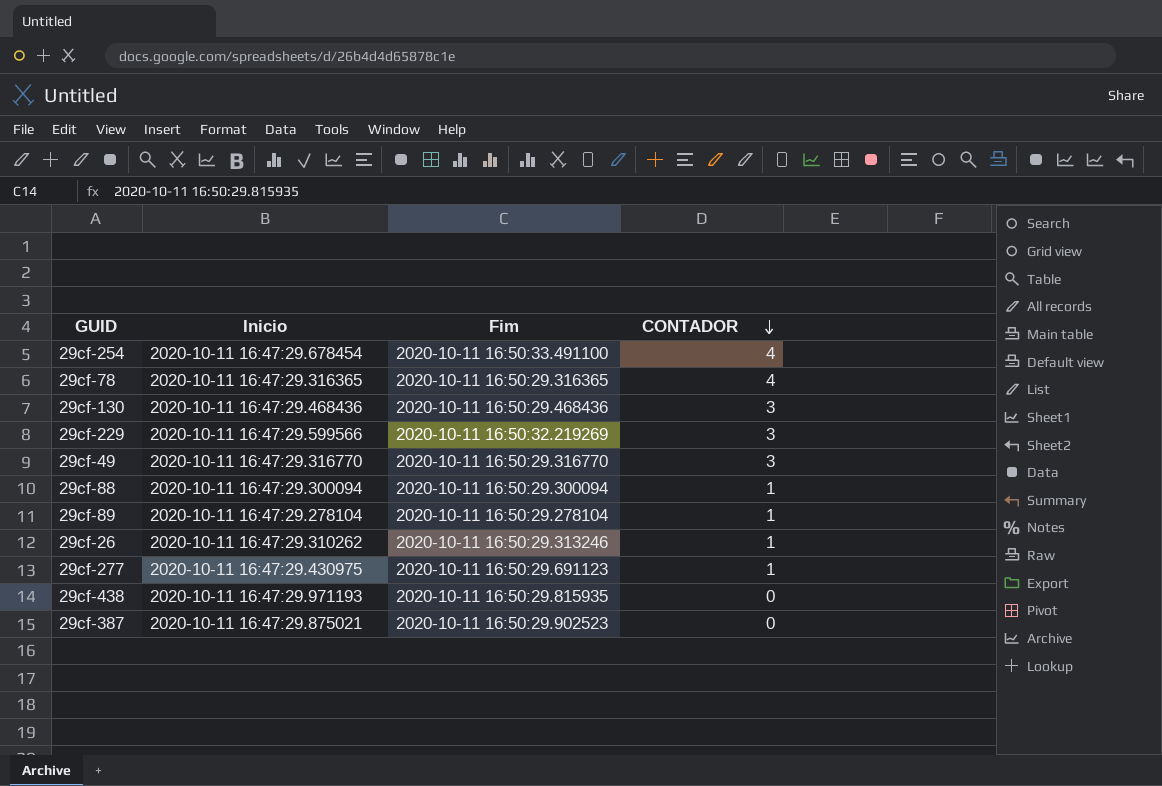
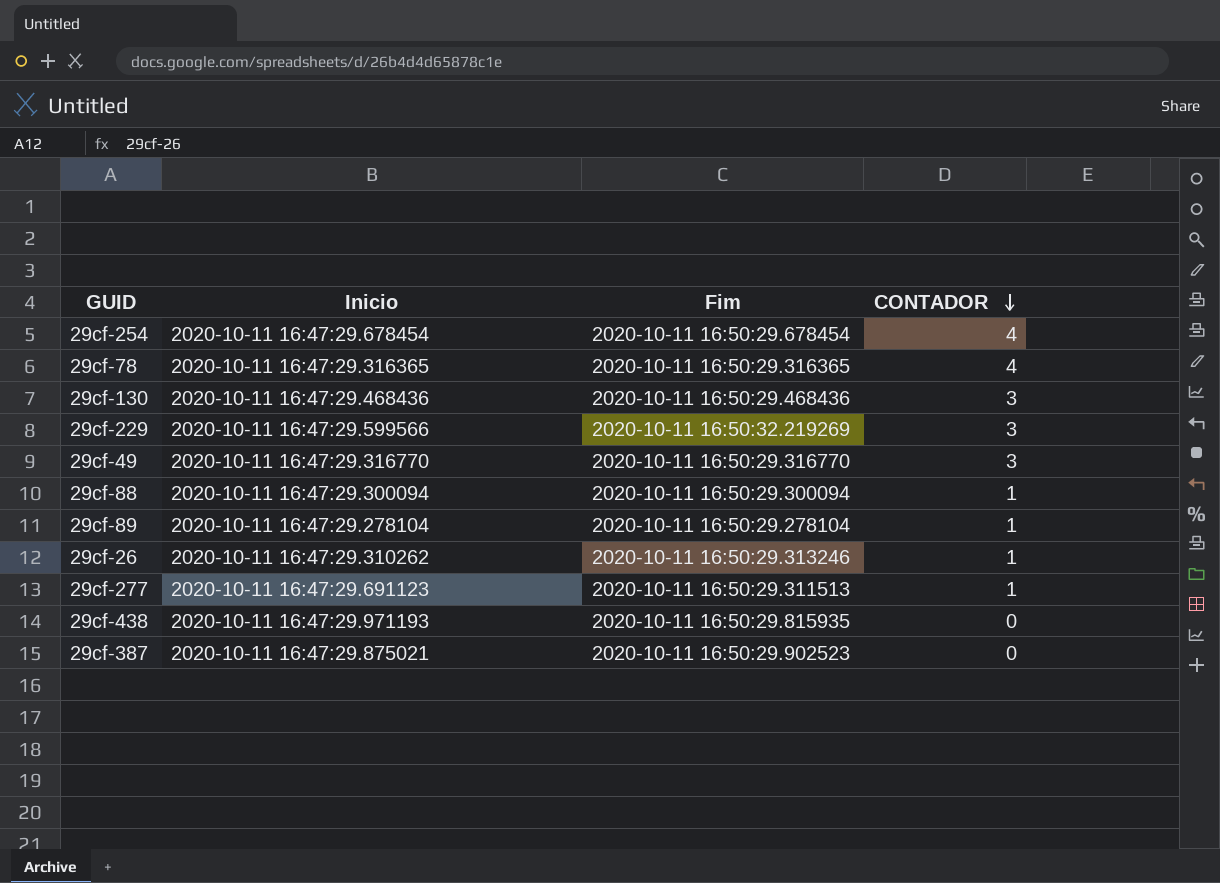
29cf-254 | Fim: 2020-10-11 16:50:33.491100 -> 2020-10-11 16:50:29.678454
29cf-277 | Inicio: 2020-10-11 16:47:29.430975 -> 2020-10-11 16:47:29.691123
29cf-277 | Fim: 2020-10-11 16:50:29.691123 -> 2020-10-11 16:50:29.311513

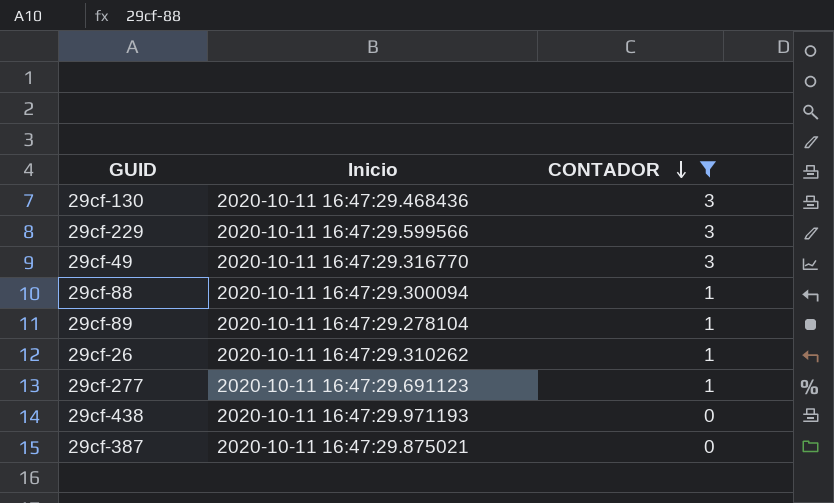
filter: none -> CONTADOR != 4
column Fim | position: 3 -> none

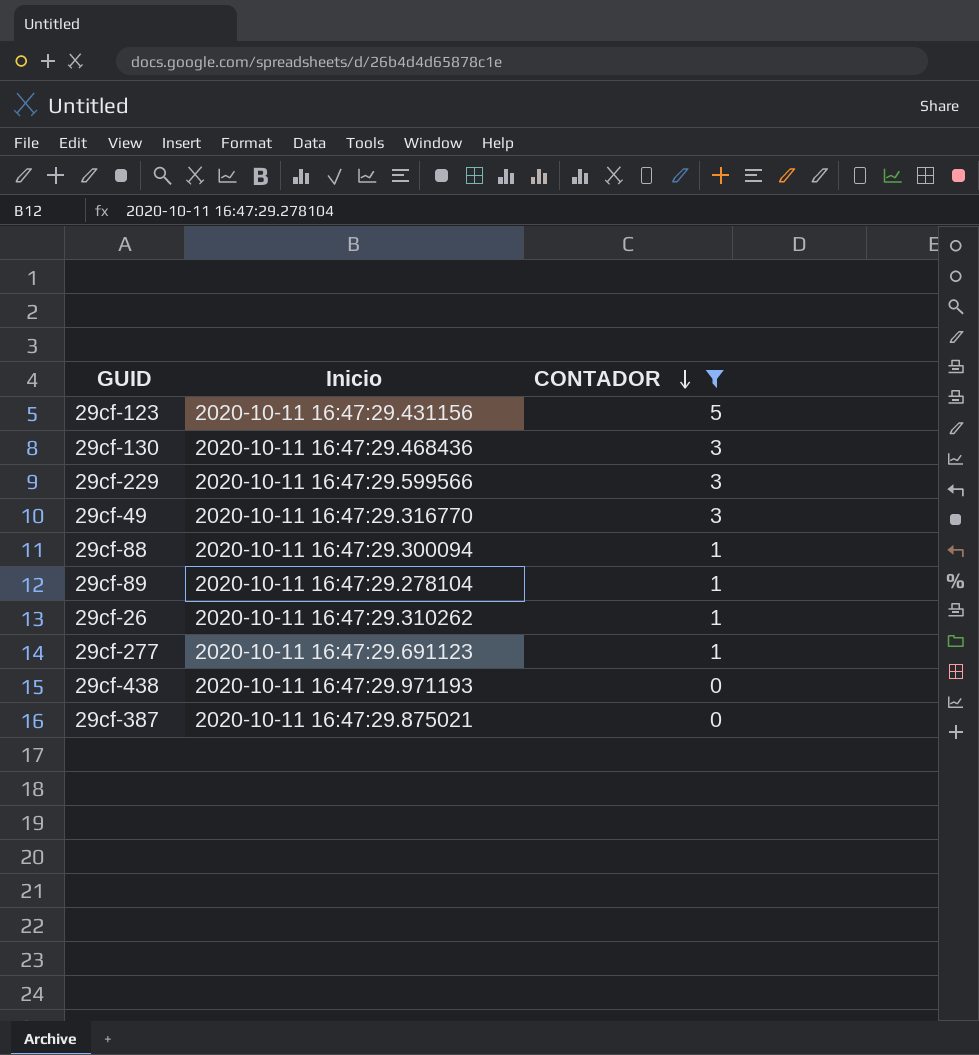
row 29cf-123: none -> 2020-10-11 16:47:29.431156 | 5

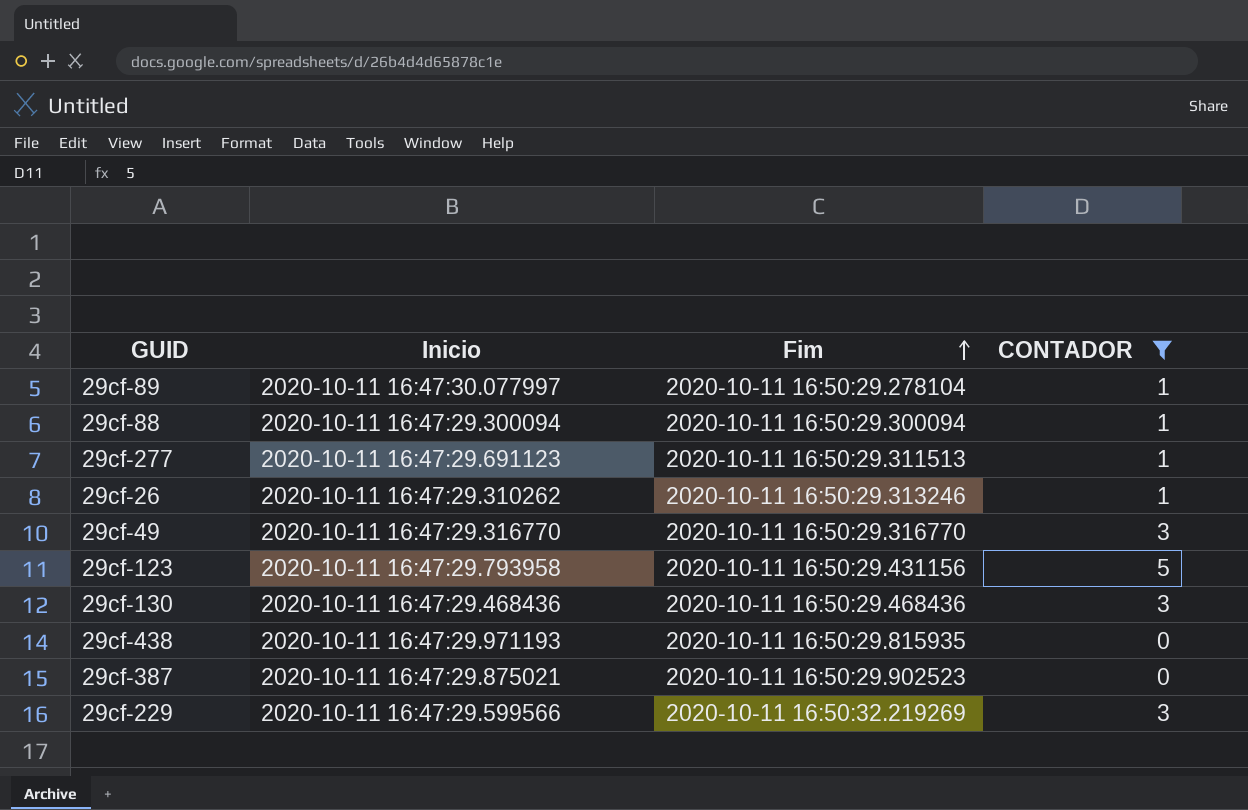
row order: CONTADOR descending -> Fim ascending
column Fim | position: none -> 3
29cf-89 | Inicio: 2020-10-11 16:47:29.278104 -> 2020-10-11 16:47:30.077997
29cf-123 | Inicio: 2020-10-11 16:47:29.431156 -> 2020-10-11 16:47:29.793958

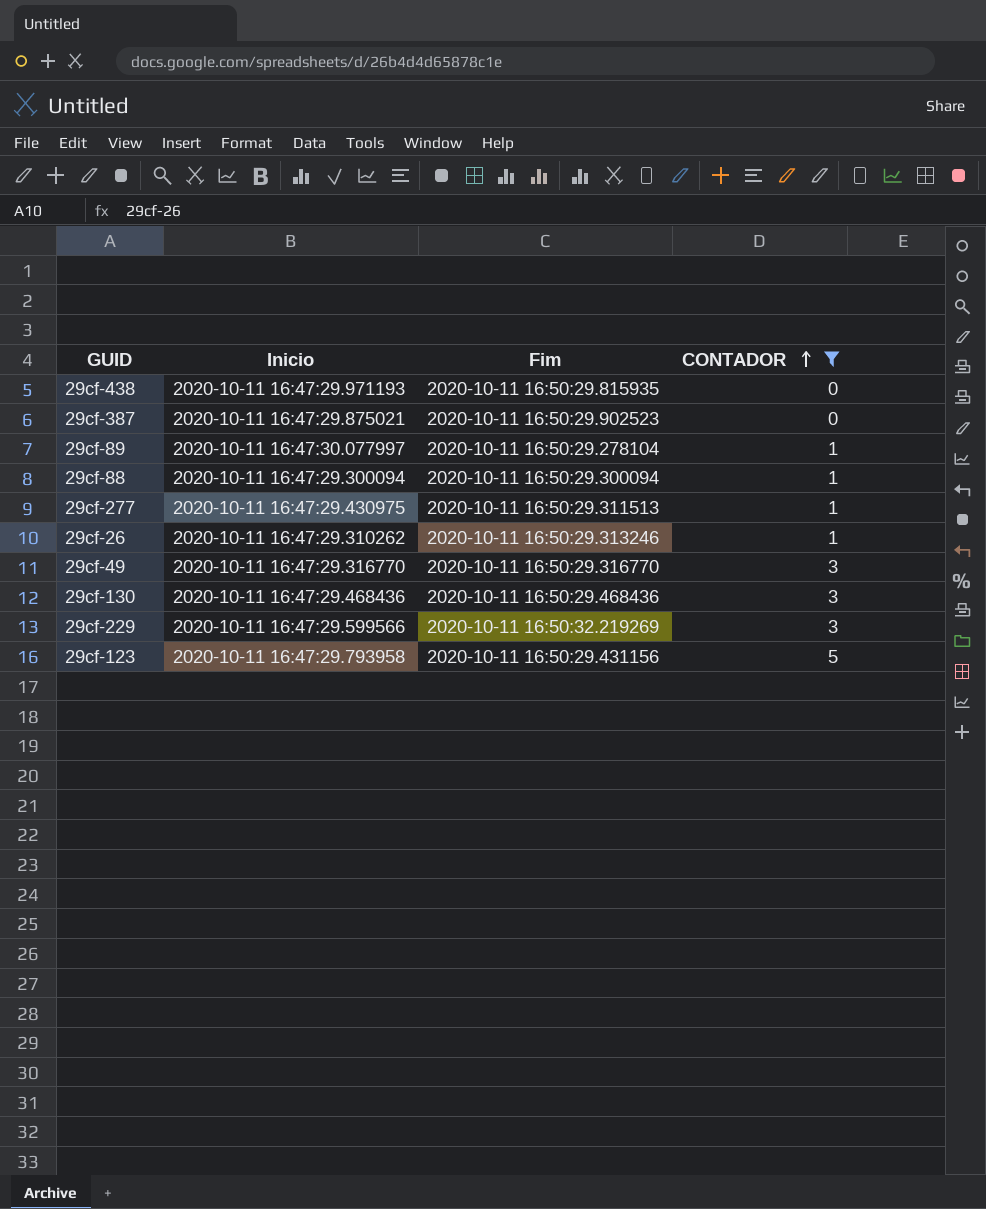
row order: Fim ascending -> CONTADOR ascending
29cf-277 | Inicio: 2020-10-11 16:47:29.691123 -> 2020-10-11 16:47:29.430975

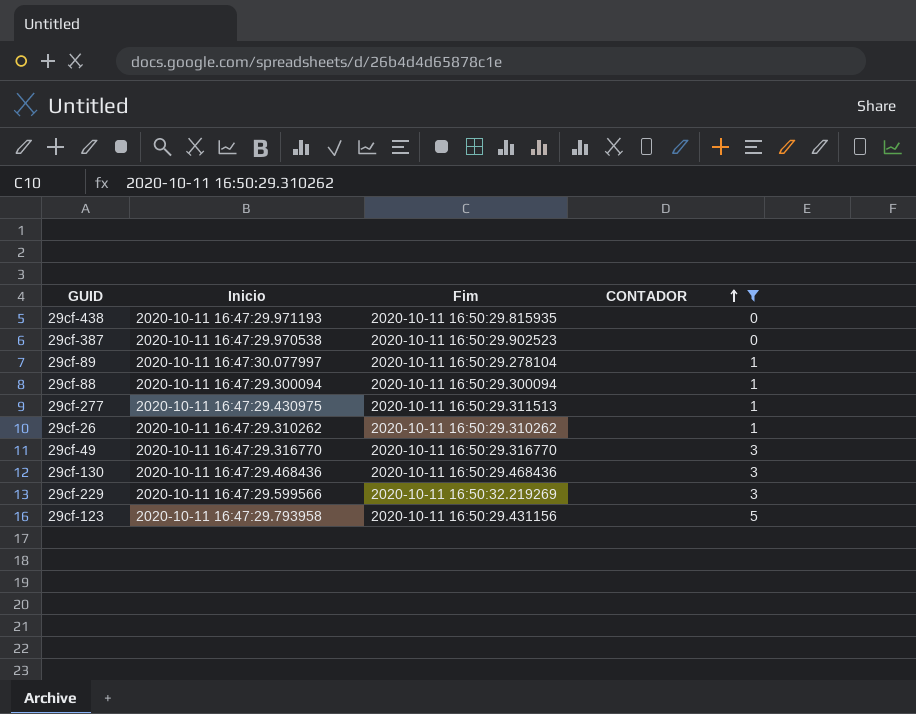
29cf-387 | Inicio: 2020-10-11 16:47:29.875021 -> 2020-10-11 16:47:29.970538
29cf-26 | Fim: 2020-10-11 16:50:29.313246 -> 2020-10-11 16:50:29.310262

